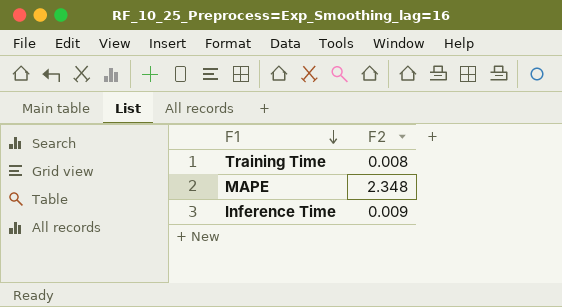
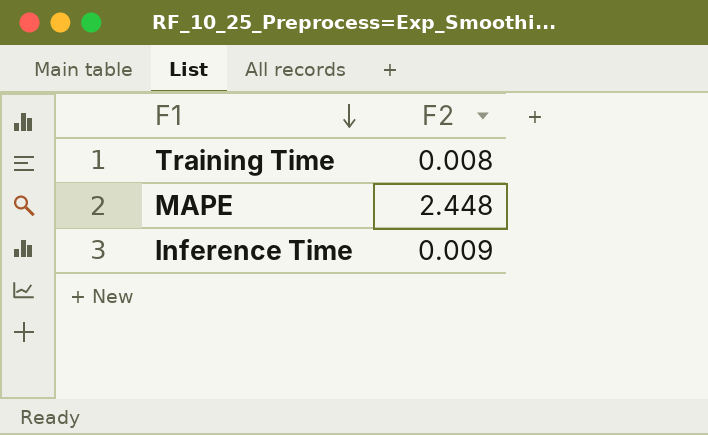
MAPE | F2: 2.348 -> 2.448

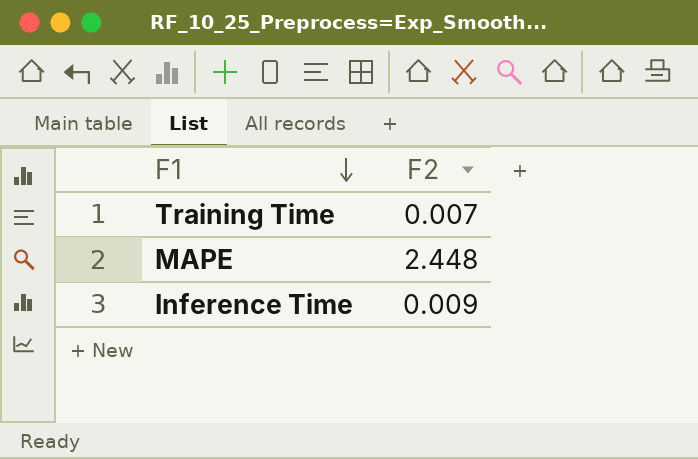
Training Time | F2: 0.008 -> 0.007

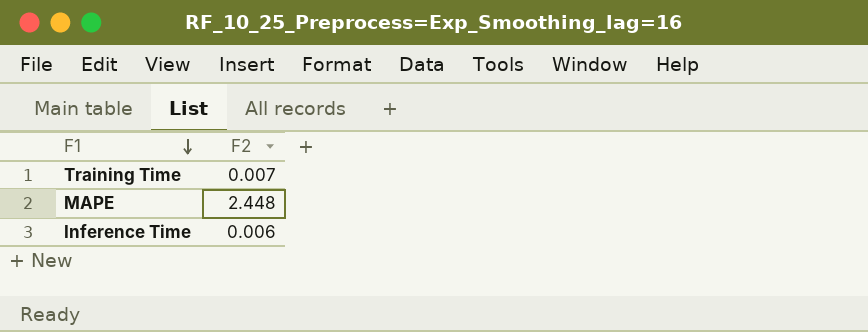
Inference Time | F2: 0.009 -> 0.006

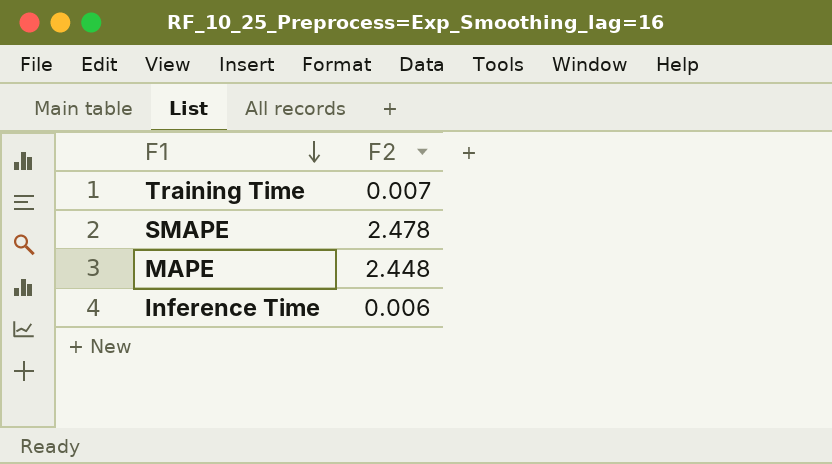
row SMAPE: none -> 2.478

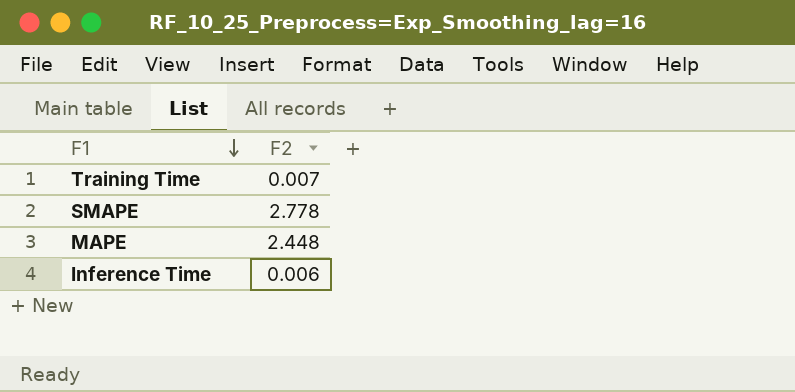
SMAPE | F2: 2.478 -> 2.778

